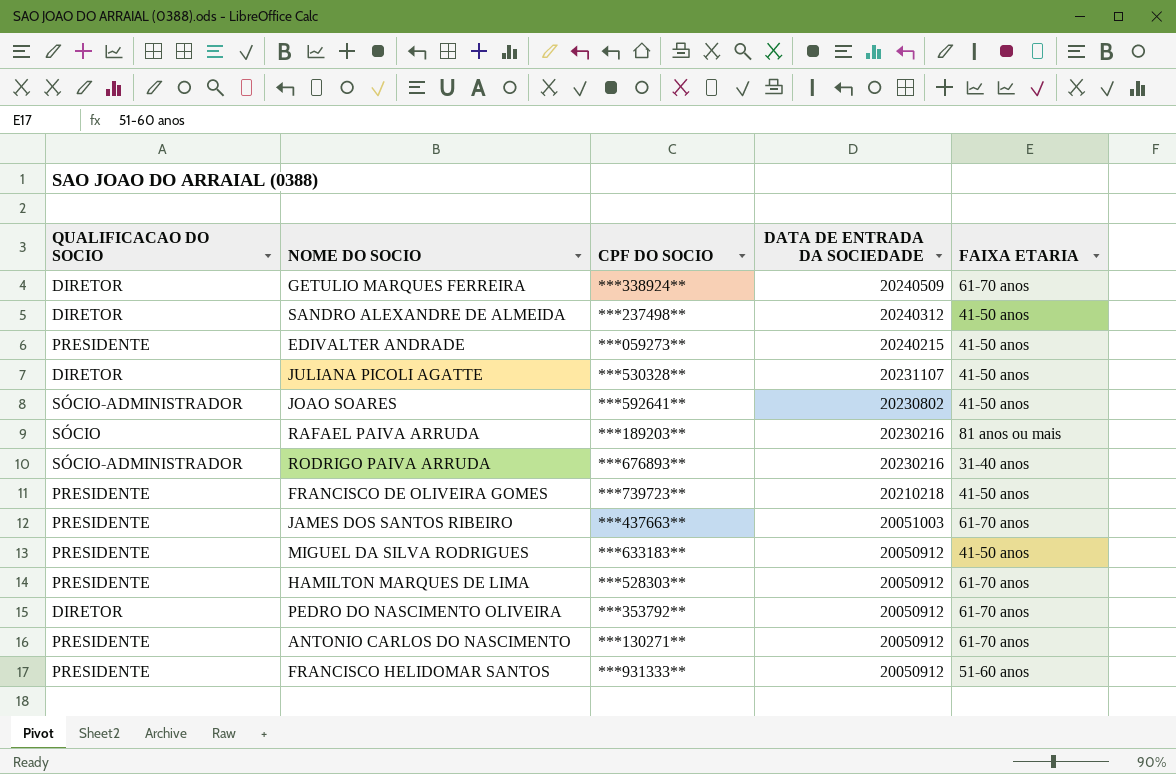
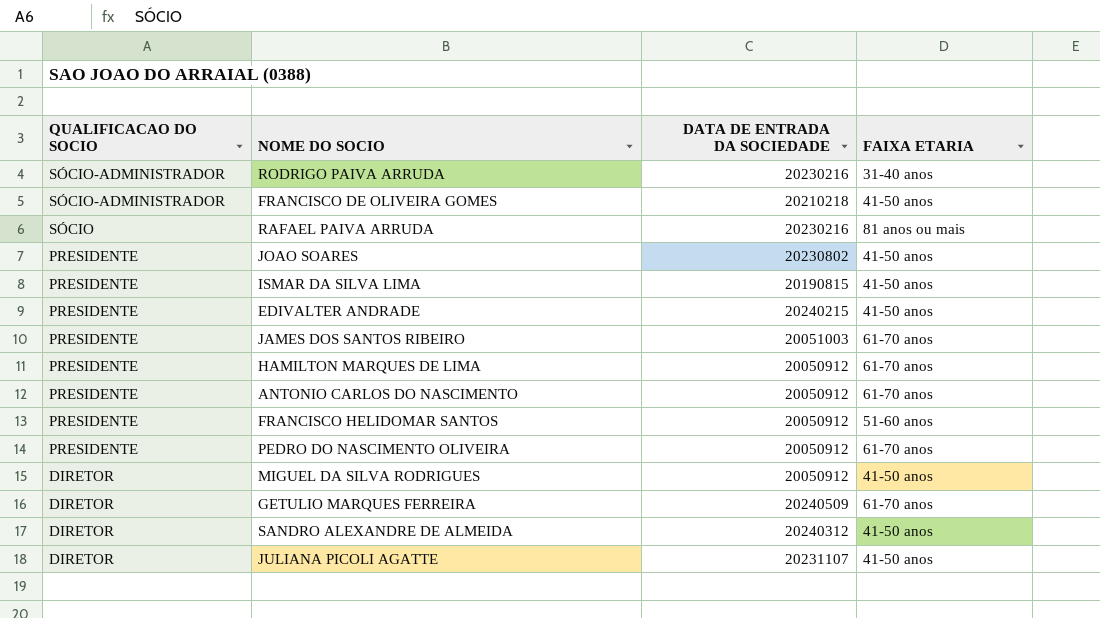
row order: DATA DE ENTRADA DA SOCIEDADE descending -> QUALIFICACAO DO SOCIO descending
column CPF DO SOCIO | position: 3 -> none
FRANCISCO DE OLIVEIRA GOMES | QUALIFICACAO DO SOCIO: PRESIDENTE -> SÓCIO-ADMINISTRADOR
JOAO SOARES | QUALIFICACAO DO SOCIO: SÓCIO-ADMINISTRADOR -> PRESIDENTE
row ISMAR DA SILVA LIMA: none -> PRESIDENTE | 20190815 | 41-50 anos
PEDRO DO NASCIMENTO OLIVEIRA | QUALIFICACAO DO SOCIO: DIRETOR -> PRESIDENTE
MIGUEL DA SILVA RODRIGUES | QUALIFICACAO DO SOCIO: PRESIDENTE -> DIRETOR

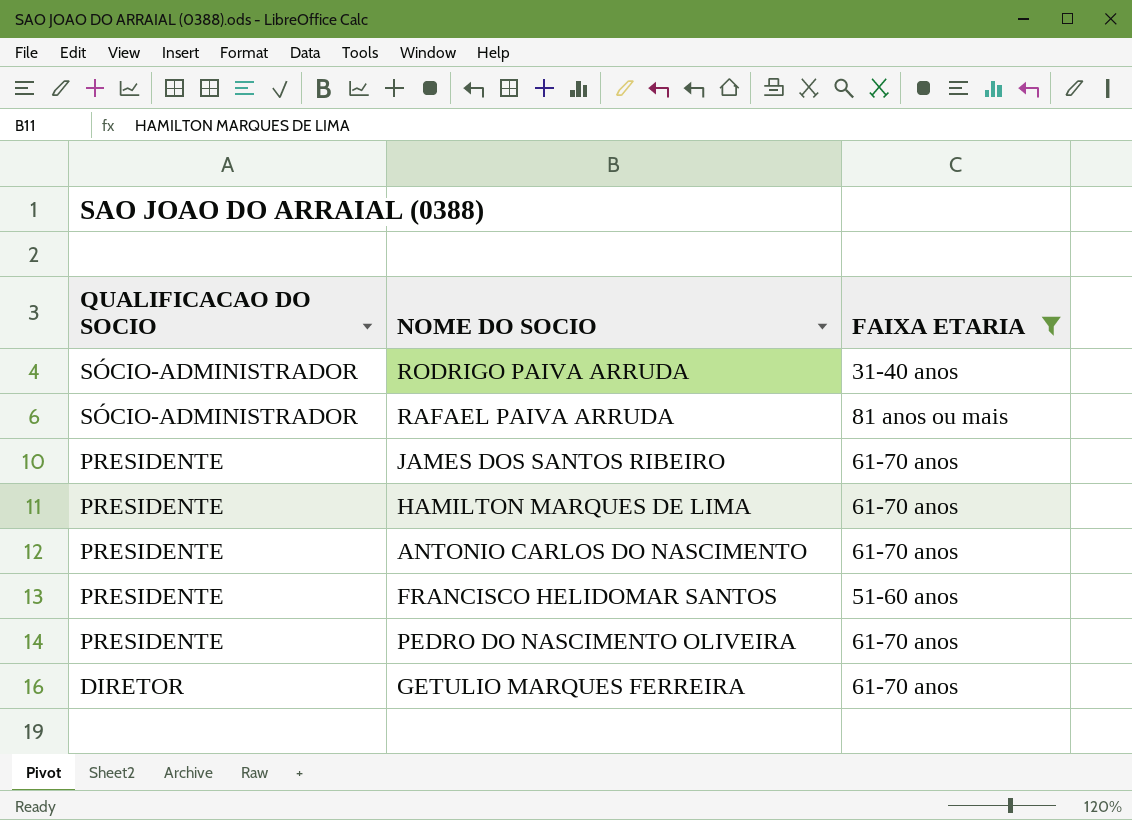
filter: none -> FAIXA ETARIA != 41-50 anos
column DATA DE ENTRADA DA SOCIEDADE | position: 3 -> none
RAFAEL PAIVA ARRUDA | QUALIFICACAO DO SOCIO: SÓCIO -> SÓCIO-ADMINISTRADOR

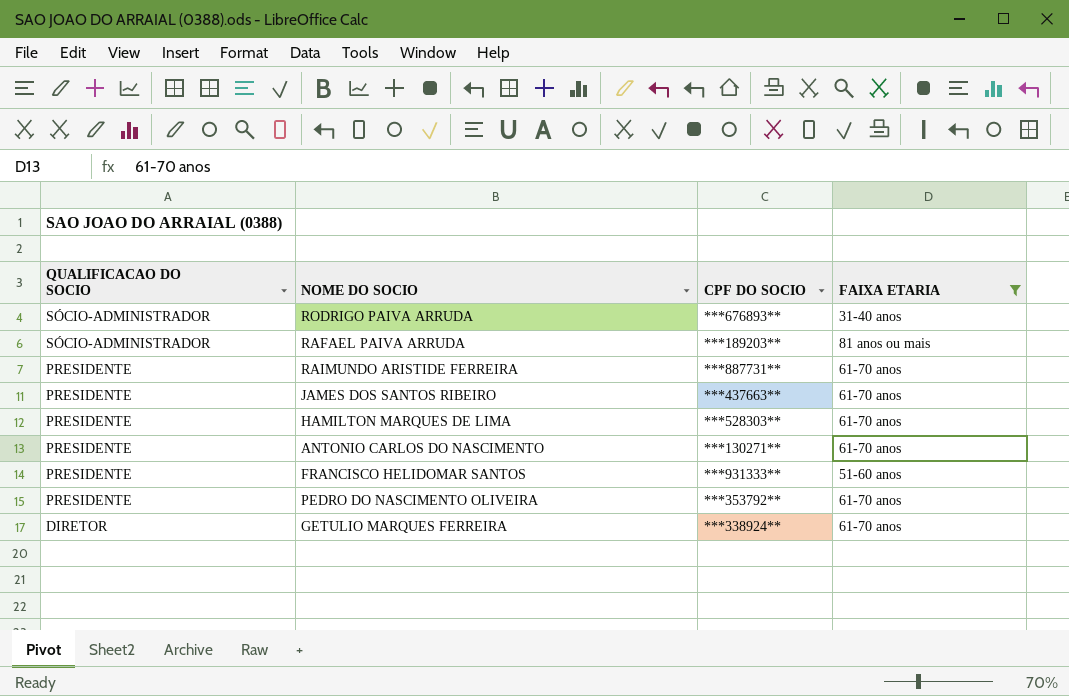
column CPF DO SOCIO | position: none -> 3
row RAIMUNDO ARISTIDE FERREIRA: none -> PRESIDENTE | ***887731** | 61-70 anos

